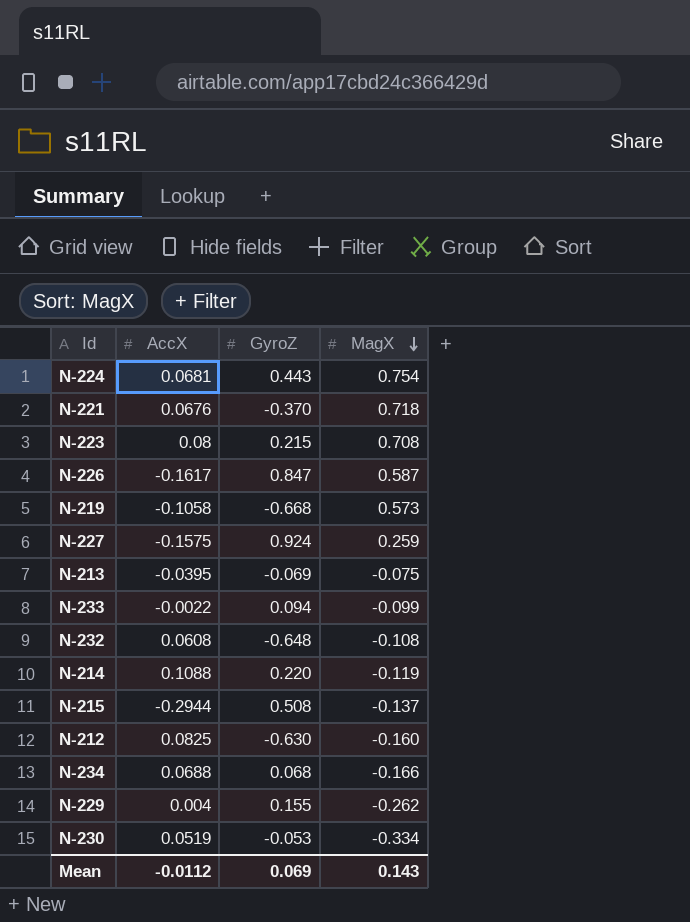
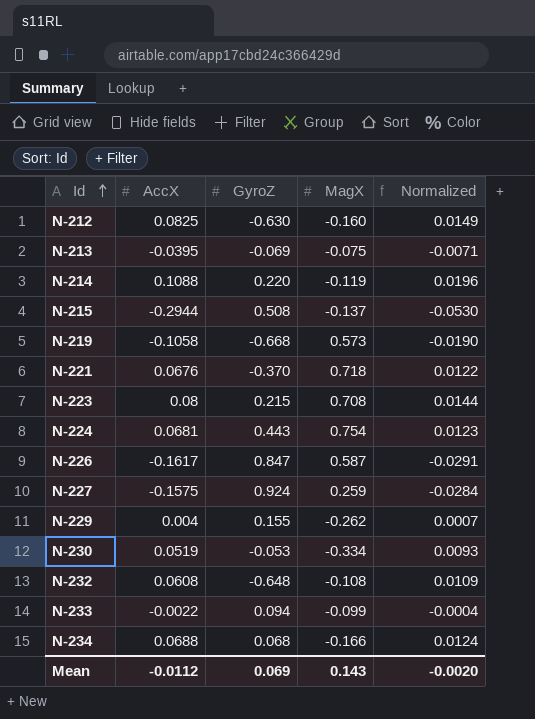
row order: MagX descending -> Id ascending
column Normalized | formula: none -> [AccX] * 0.18

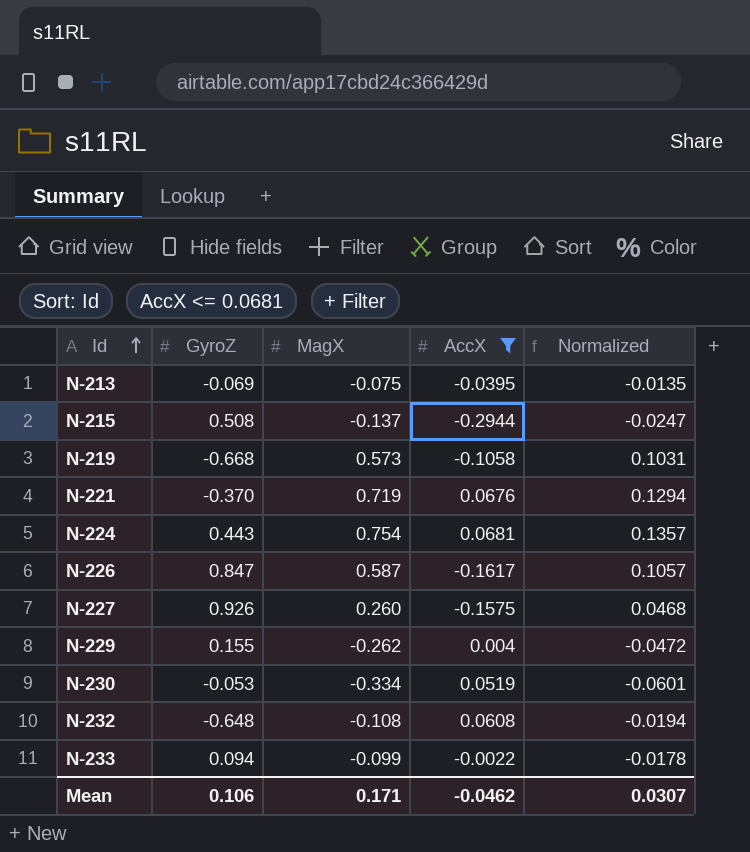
filter: none -> AccX <= 0.0681
column AccX | position: 2 -> 4
column Normalized | formula: [AccX] * 0.18 -> [MagX] * 0.18
N-221 | MagX: 0.718 -> 0.719
N-227 | GyroZ: 0.924 -> 0.926
N-227 | MagX: 0.259 -> 0.260
Mean | GyroZ: 0.069 -> 0.106
Mean | MagX: 0.143 -> 0.171
Mean | AccX: -0.0112 -> -0.0462
Mean | Normalized: -0.0020 -> 0.0307

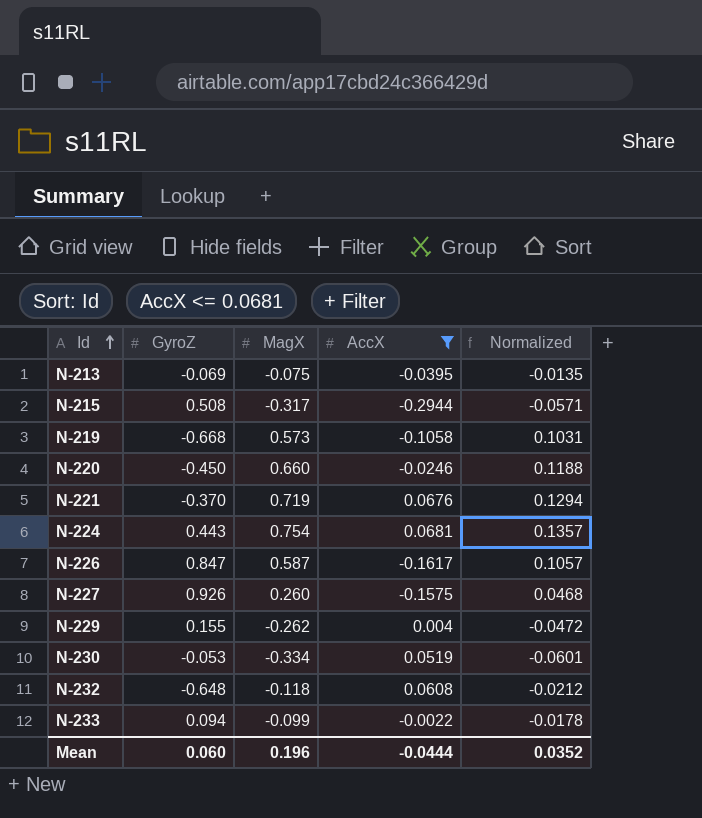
N-215 | MagX: -0.137 -> -0.317
N-215 | Normalized: -0.0247 -> -0.0571
row N-220: none -> -0.450 | 0.660 | -0.0246 | 0.1188
N-232 | MagX: -0.108 -> -0.118
N-232 | Normalized: -0.0194 -> -0.0212
Mean | GyroZ: 0.106 -> 0.060
Mean | MagX: 0.171 -> 0.196
Mean | AccX: -0.0462 -> -0.0444
Mean | Normalized: 0.0307 -> 0.0352

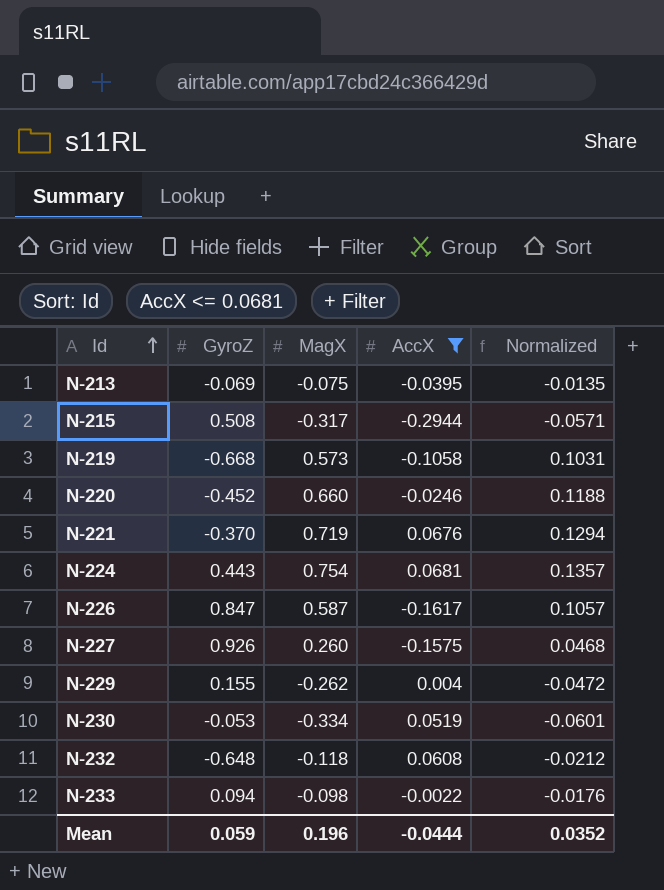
N-220 | GyroZ: -0.450 -> -0.452
N-233 | MagX: -0.099 -> -0.098
N-233 | Normalized: -0.0178 -> -0.0176
Mean | GyroZ: 0.060 -> 0.059

